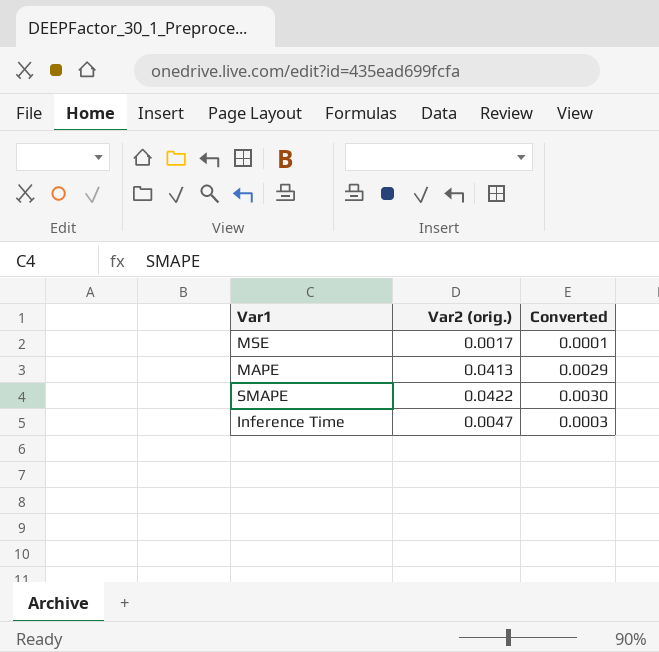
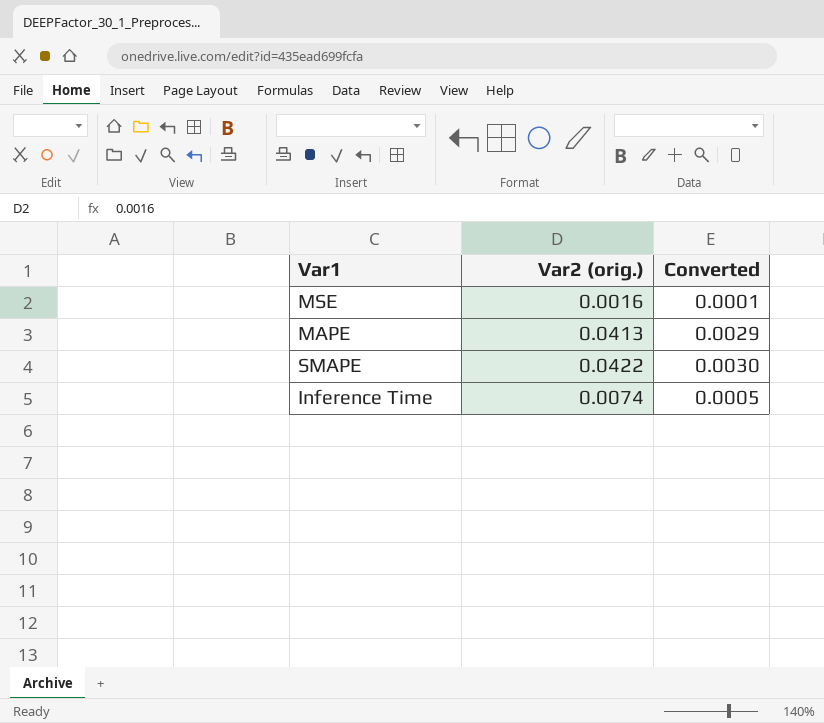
MSE | Var2 (orig.): 0.0017 -> 0.0016
Inference Time | Var2 (orig.): 0.0047 -> 0.0074
Inference Time | Converted: 0.0003 -> 0.0005

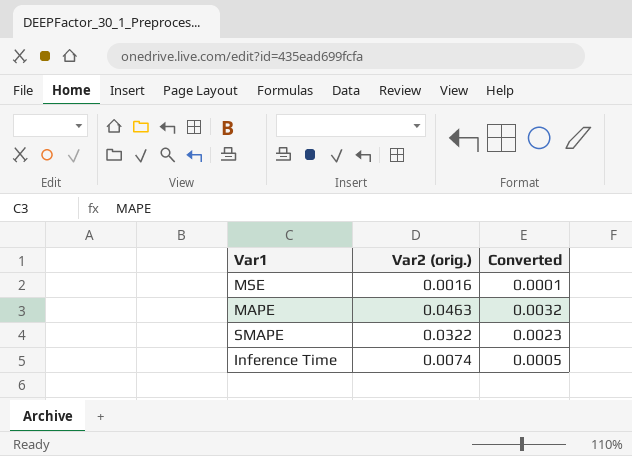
MAPE | Var2 (orig.): 0.0413 -> 0.0463
MAPE | Converted: 0.0029 -> 0.0032
SMAPE | Var2 (orig.): 0.0422 -> 0.0322
SMAPE | Converted: 0.0030 -> 0.0023

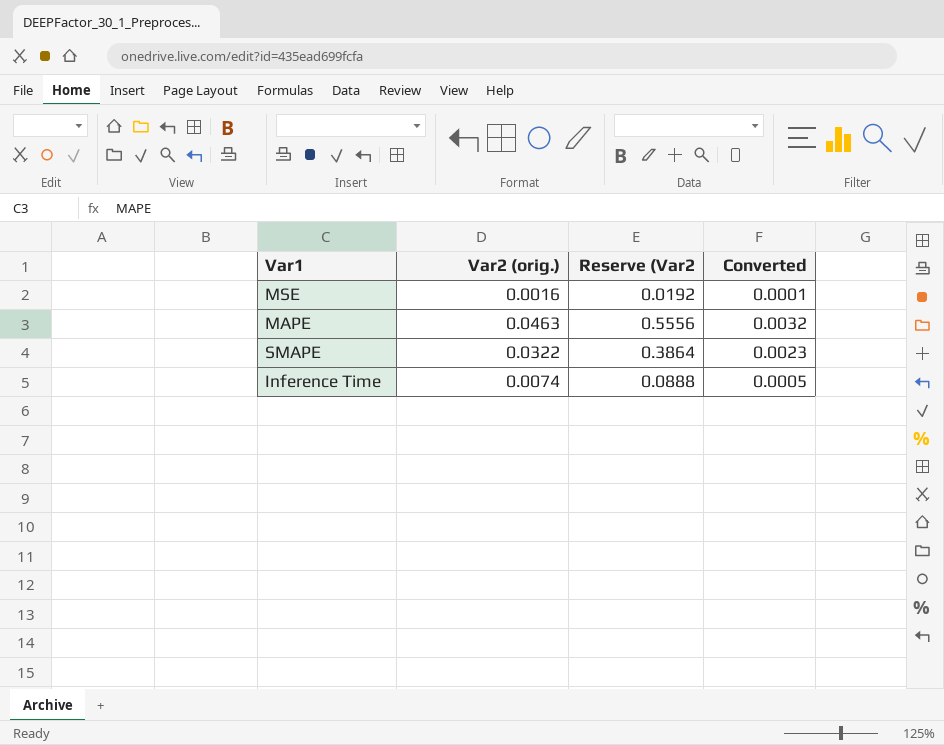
column Reserve (Var2 | formula: none -> [Var2 (orig.)] * 12

